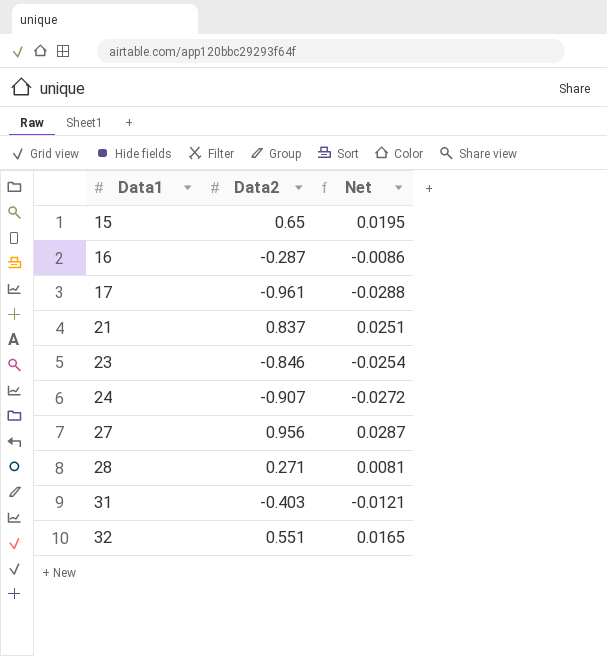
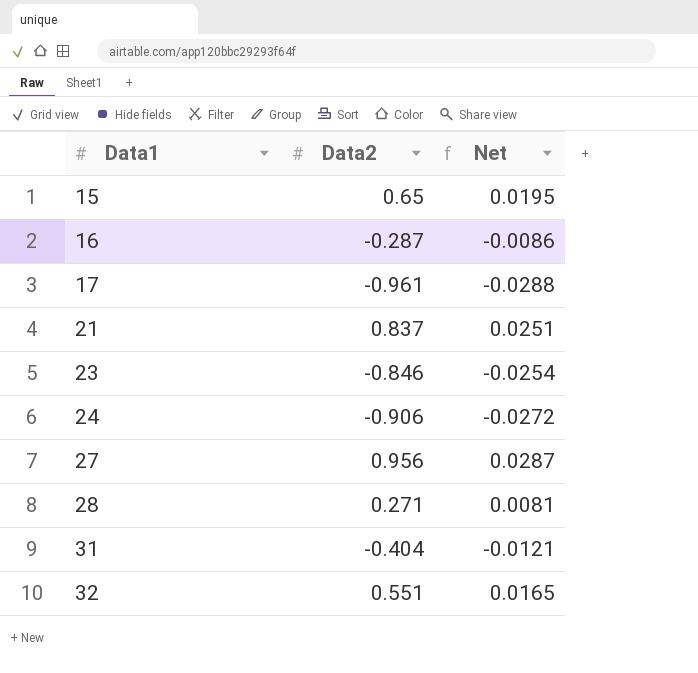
24 | Data2: -0.907 -> -0.906
31 | Data2: -0.403 -> -0.404

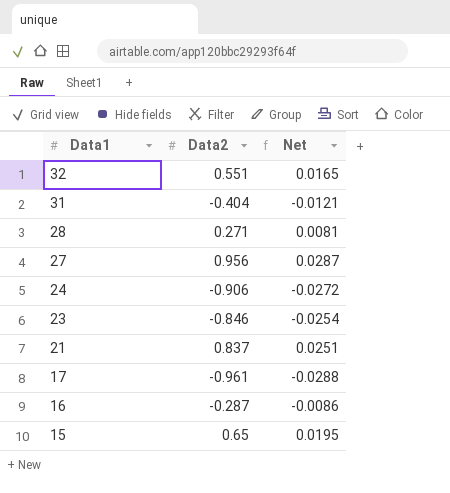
row order: Data1 ascending -> Data1 descending

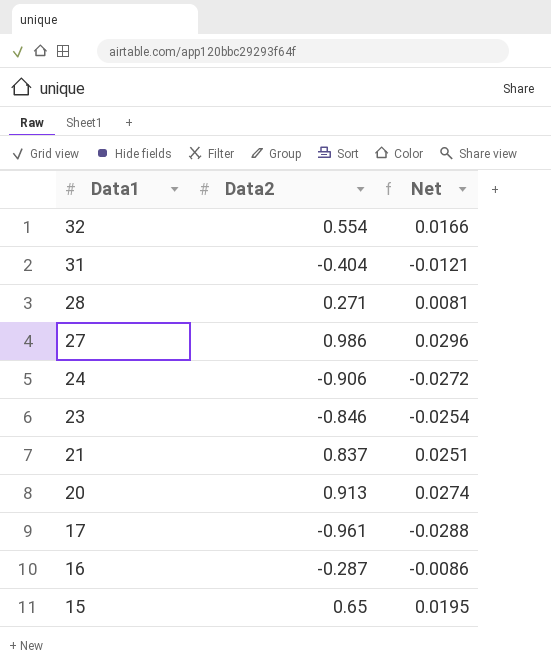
32 | Data2: 0.551 -> 0.554
32 | Net: 0.0165 -> 0.0166
27 | Data2: 0.956 -> 0.986
27 | Net: 0.0287 -> 0.0296
row 20: none -> 0.913 | 0.0274

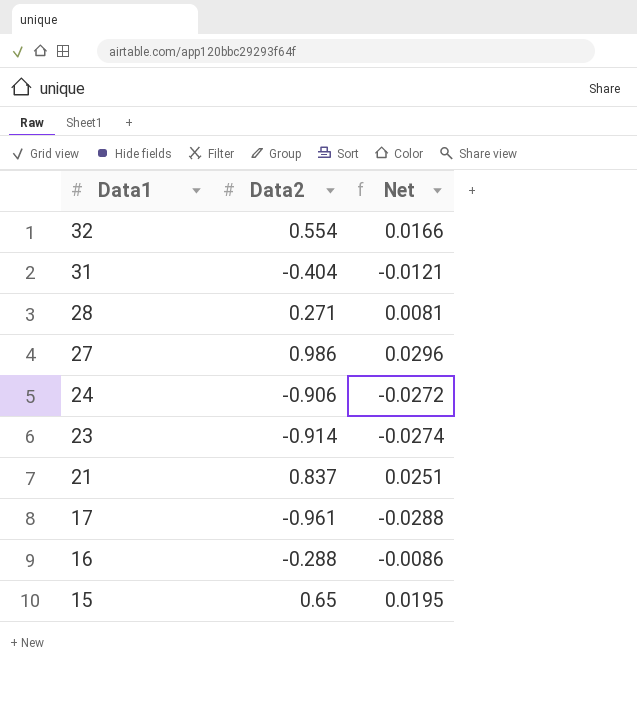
row 20: 0.913 | 0.0274 -> none
23 | Data2: -0.846 -> -0.914
23 | Net: -0.0254 -> -0.0274
16 | Data2: -0.287 -> -0.288

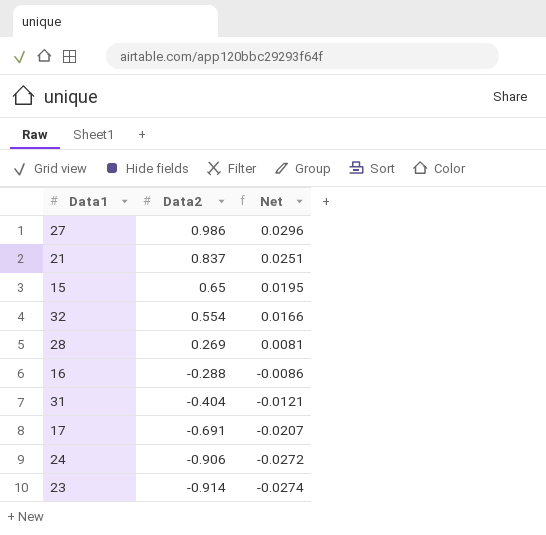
row order: Data1 descending -> Data2 descending
28 | Data2: 0.271 -> 0.269
17 | Data2: -0.961 -> -0.691
17 | Net: -0.0288 -> -0.0207

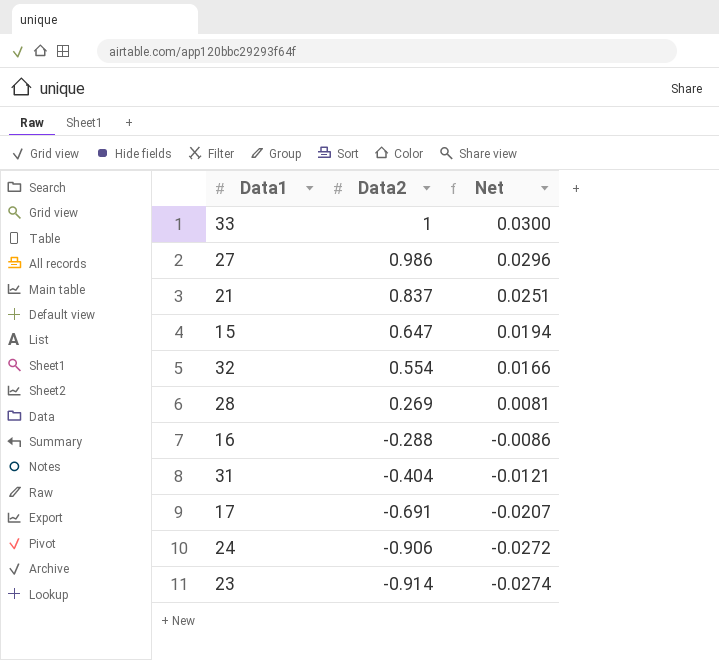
row 33: none -> 1 | 0.0300
15 | Data2: 0.65 -> 0.647
15 | Net: 0.0195 -> 0.0194

